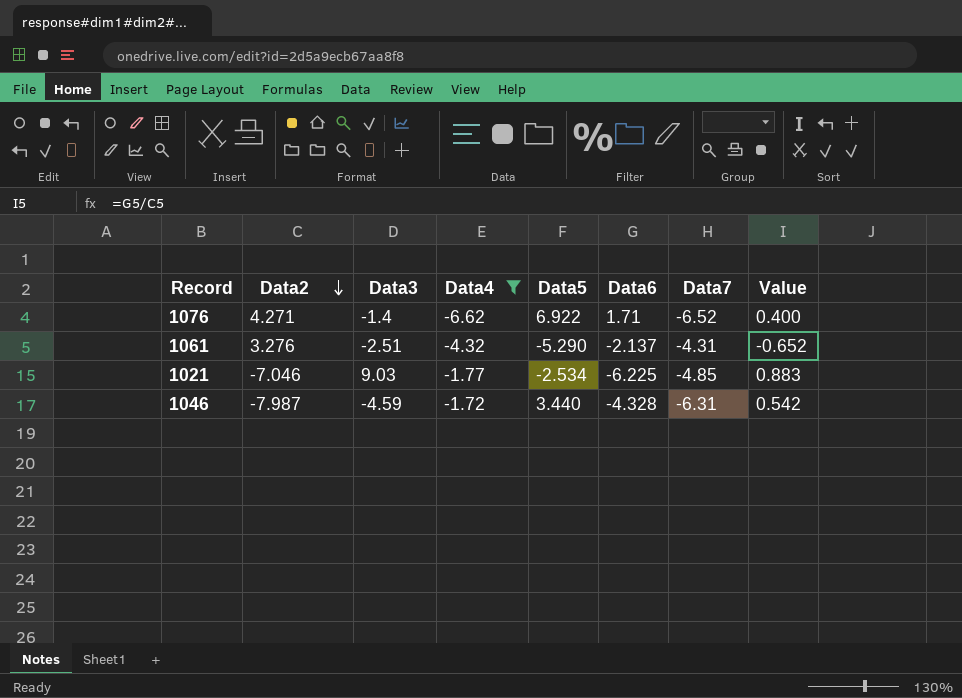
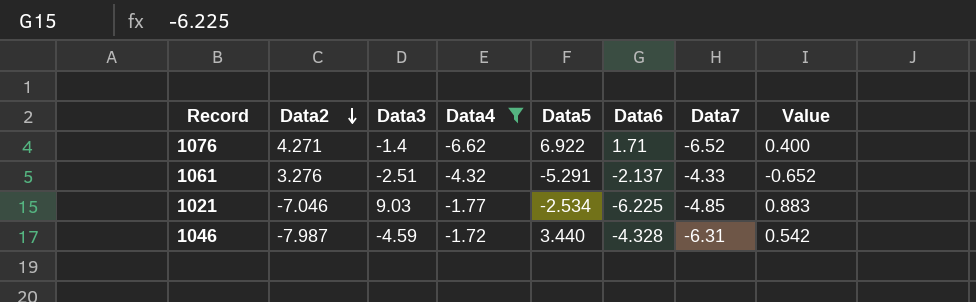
1061 | Data5: -5.290 -> -5.291
1061 | Data7: -4.31 -> -4.33

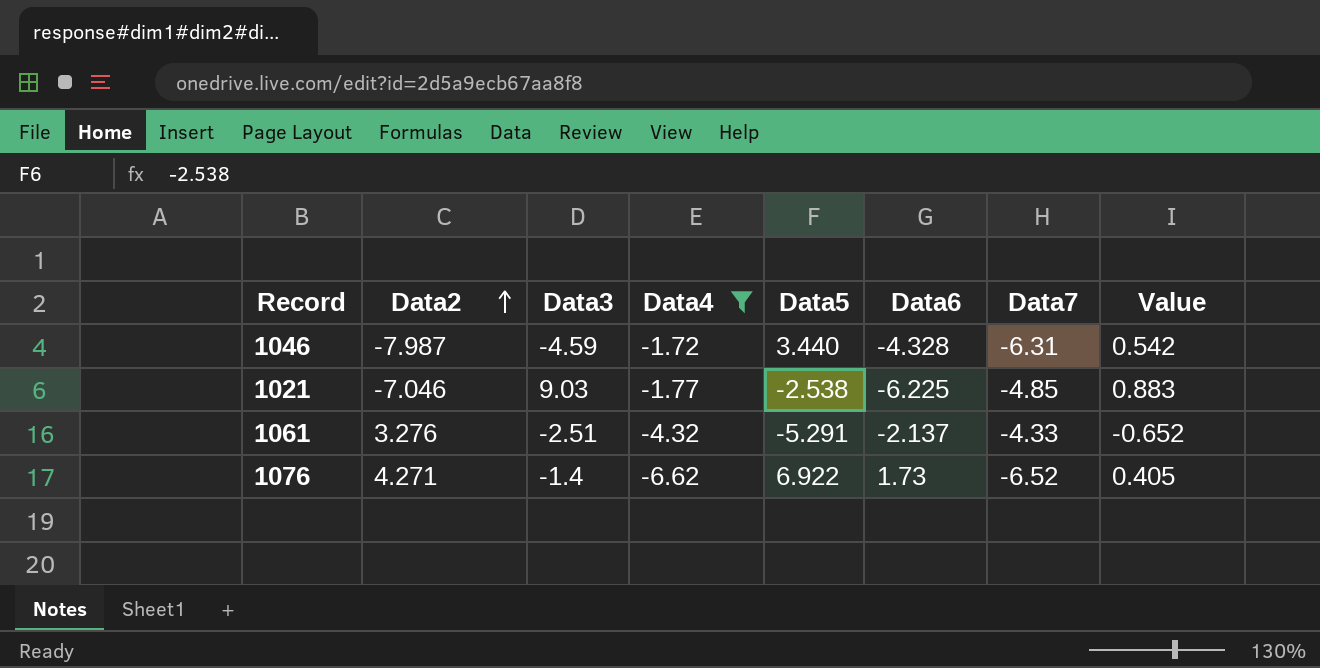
row order: Data2 descending -> Data2 ascending
1021 | Data5: -2.534 -> -2.538
1076 | Data6: 1.71 -> 1.73
1076 | Value: 0.400 -> 0.405

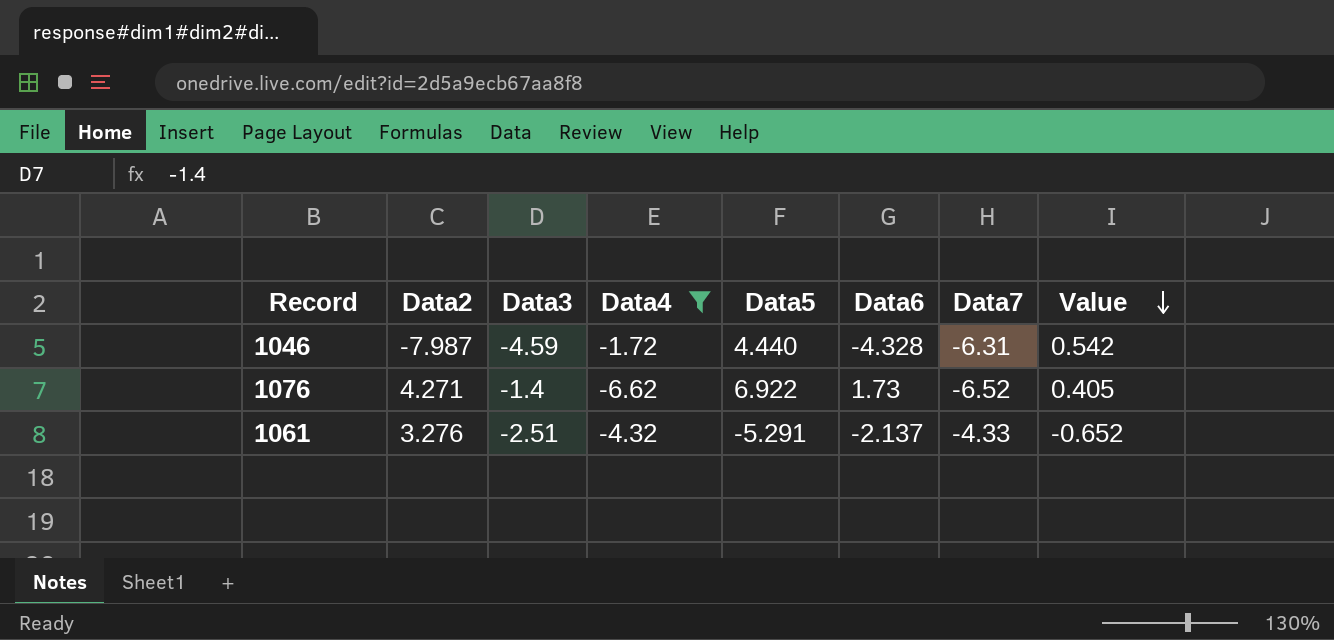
row order: Data2 ascending -> Value descending
row 1021: -7.046 | 9.03 | -1.77 | -2.538 | -6.225 | -4.85 | 0.883 -> none
1046 | Data5: 3.440 -> 4.440

